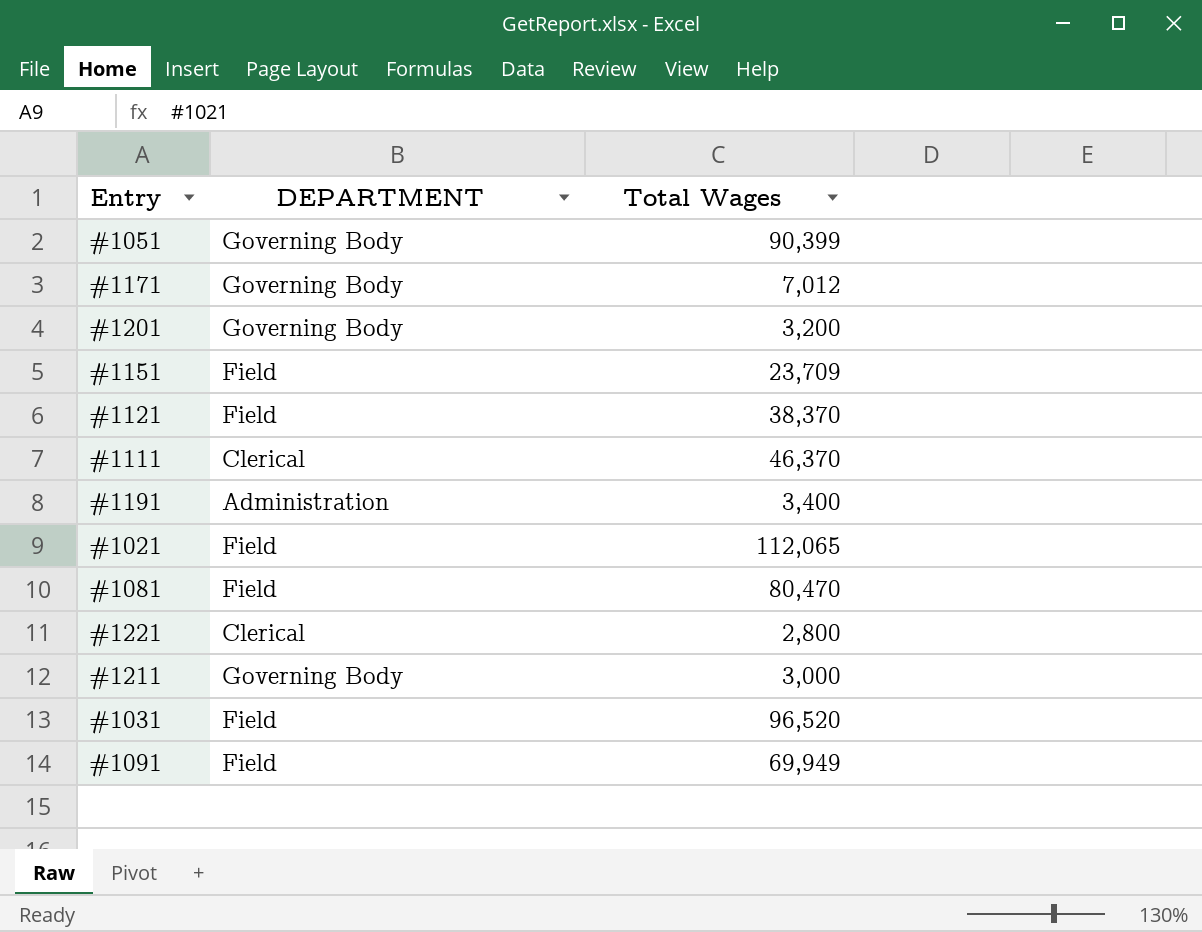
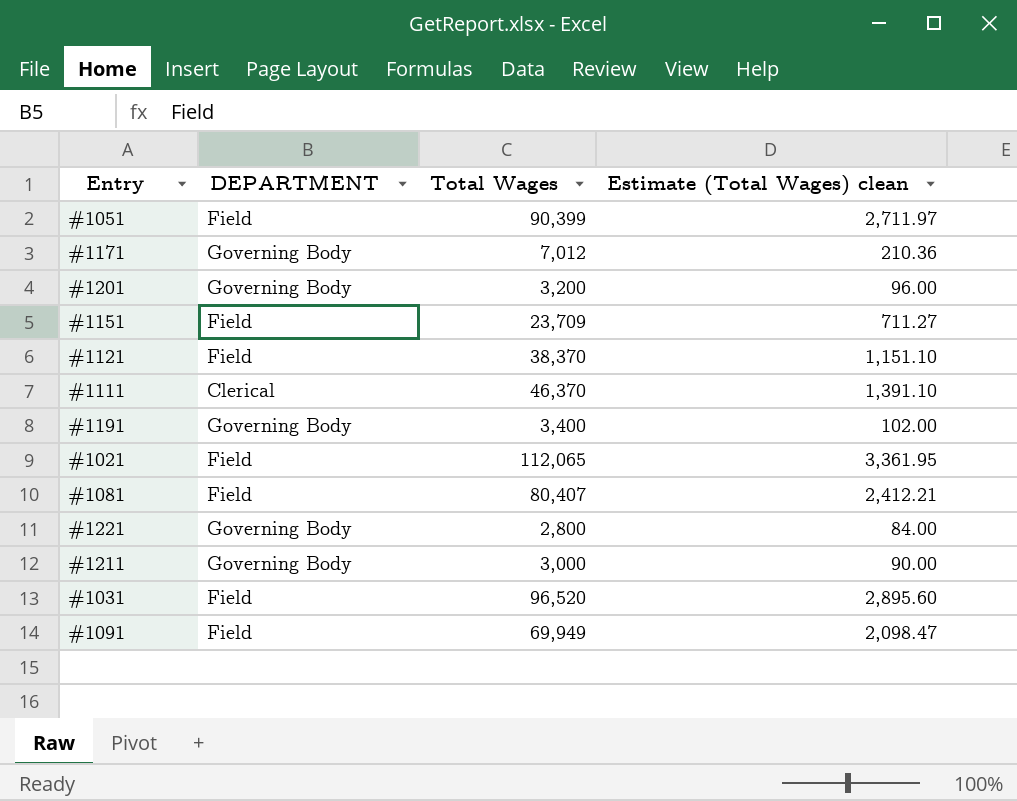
column Estimate (Total Wages) clean | formula: none -> [Total Wages] * 0.03
#1051 | DEPARTMENT: Governing Body -> Field
#1191 | DEPARTMENT: Administration -> Governing Body
#1081 | Total Wages: 80,470 -> 80,407
#1221 | DEPARTMENT: Clerical -> Governing Body

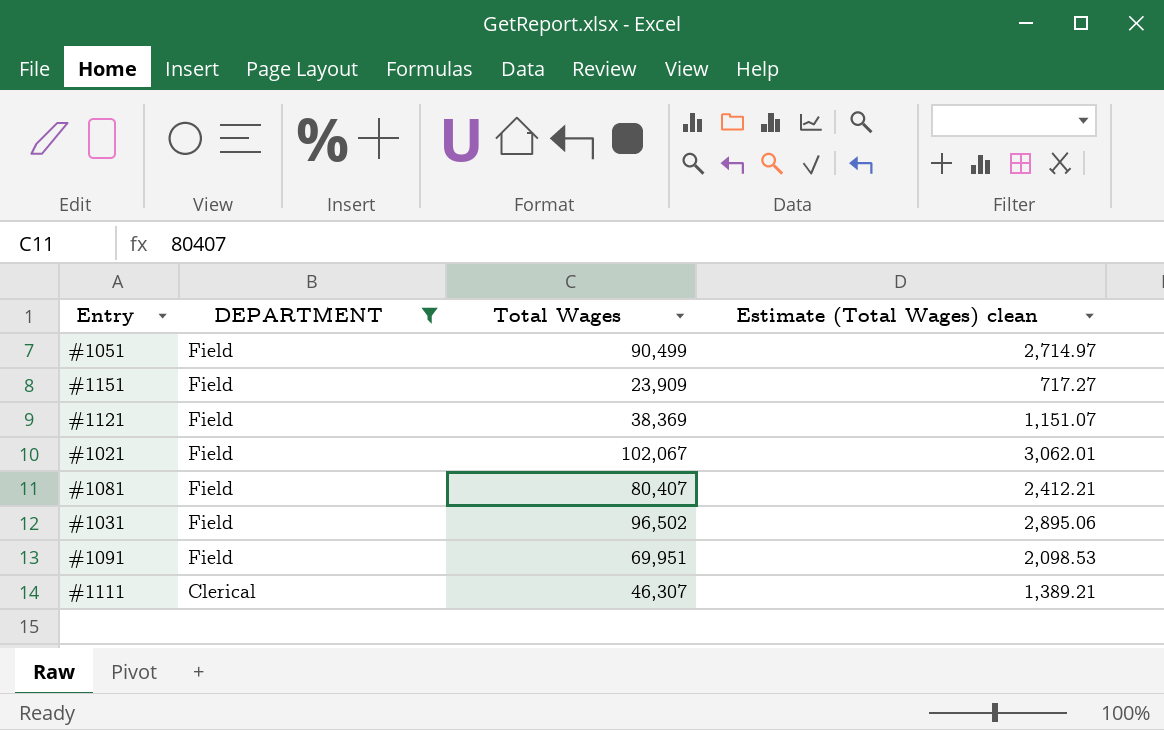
filter: none -> DEPARTMENT != Governing Body
row order: none -> DEPARTMENT descending
#1051 | Total Wages: 90,399 -> 90,499
#1051 | Estimate (Total Wages) clean: 2,711.97 -> 2,714.97
#1151 | Total Wages: 23,709 -> 23,909
#1151 | Estimate (Total Wages) clean: 711.27 -> 717.27
#1121 | Total Wages: 38,370 -> 38,369
#1121 | Estimate (Total Wages) clean: 1,151.10 -> 1,151.07
#1021 | Total Wages: 112,065 -> 102,067
#1021 | Estimate (Total Wages) clean: 3,361.95 -> 3,062.01
#1031 | Total Wages: 96,520 -> 96,502
#1031 | Estimate (Total Wages) clean: 2,895.60 -> 2,895.06
#1091 | Total Wages: 69,949 -> 69,951
#1091 | Estimate (Total Wages) clean: 2,098.47 -> 2,098.53
#1111 | Total Wages: 46,370 -> 46,307
#1111 | Estimate (Total Wages) clean: 1,391.10 -> 1,389.21

